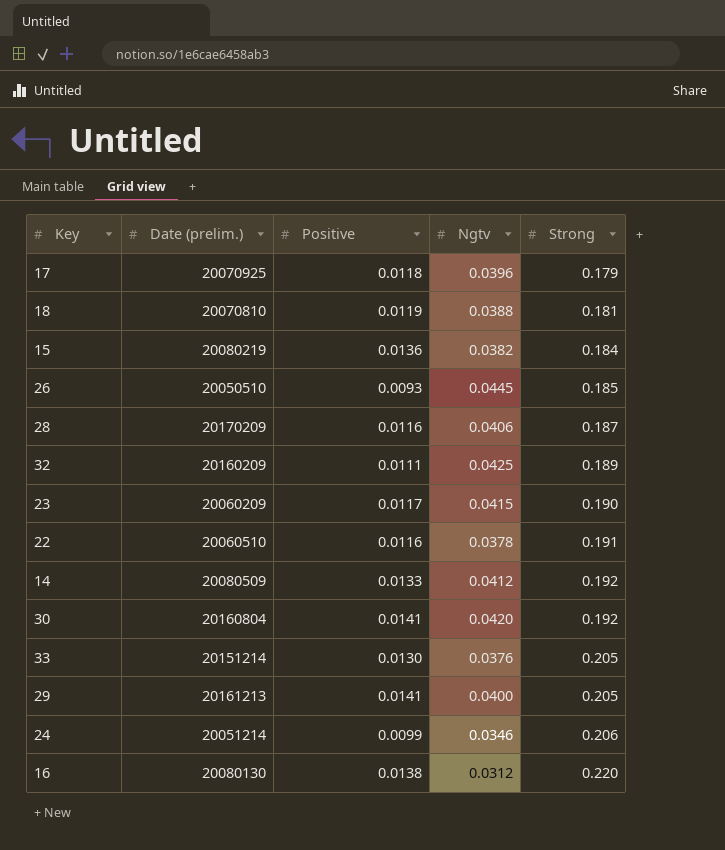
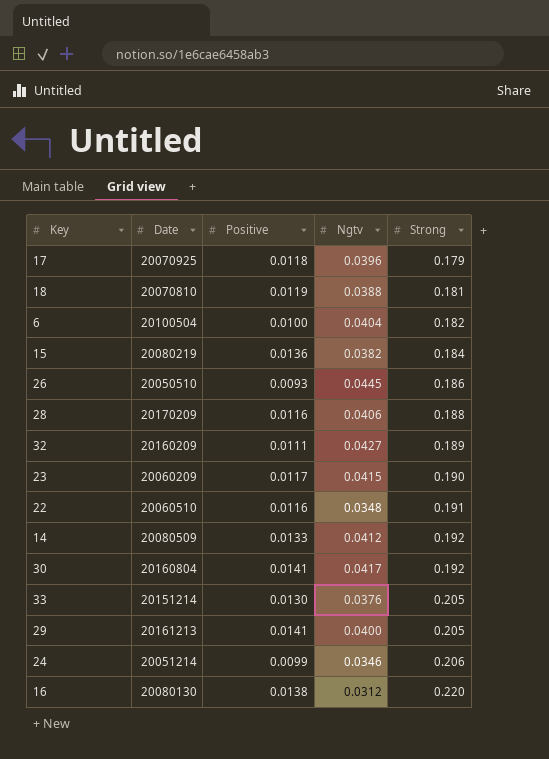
column name: Date (prelim.) -> Date
row 6: none -> 20100504 | 0.0100 | 0.0404 | 0.182
26 | Strong: 0.185 -> 0.186
28 | Strong: 0.187 -> 0.188
32 | Ngtv: 0.0425 -> 0.0427
22 | Ngtv: 0.0378 -> 0.0348
30 | Ngtv: 0.0420 -> 0.0417

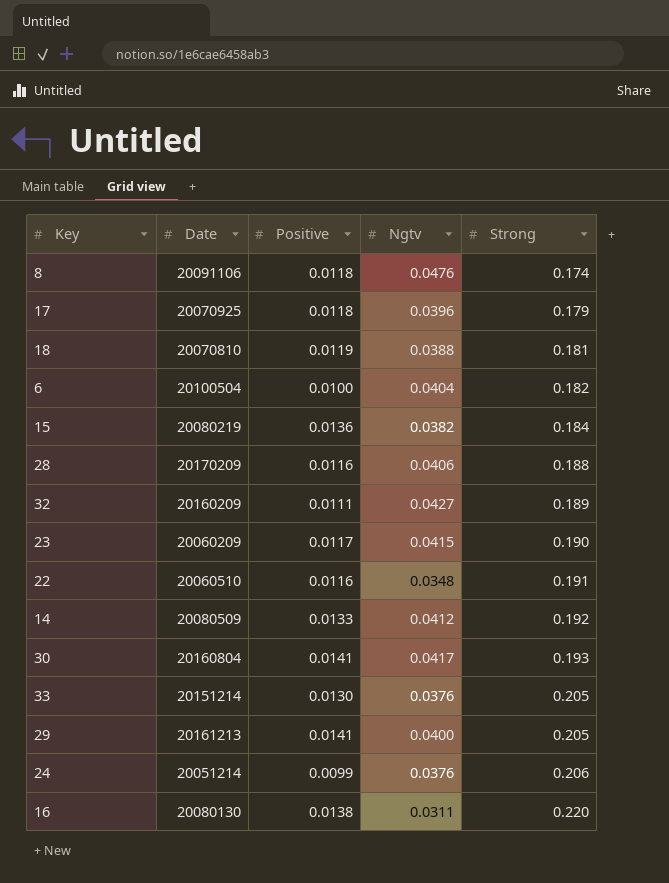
row 26: 20050510 | 0.0093 | 0.0445 | 0.186 -> none
row 8: none -> 20091106 | 0.0118 | 0.0476 | 0.174
30 | Strong: 0.192 -> 0.193
24 | Ngtv: 0.0346 -> 0.0376
16 | Ngtv: 0.0312 -> 0.0311

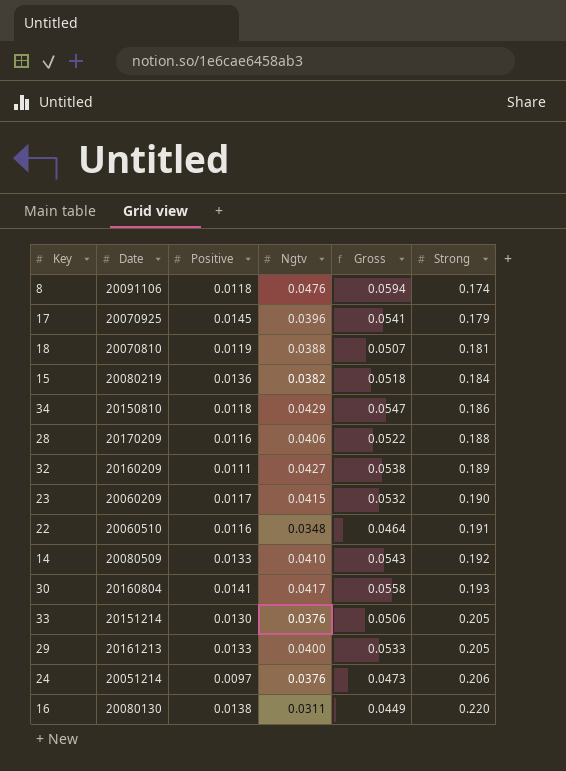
column Gross | formula: none -> [Positive] + [Ngtv]
row 6: 20100504 | 0.0100 | 0.0404 | 0.182 -> none
17 | Positive: 0.0118 -> 0.0145
row 34: none -> 20150810 | 0.0118 | 0.0429 | 0.0547 | 0.186
14 | Ngtv: 0.0412 -> 0.0410
29 | Positive: 0.0141 -> 0.0133
24 | Positive: 0.0099 -> 0.0097

